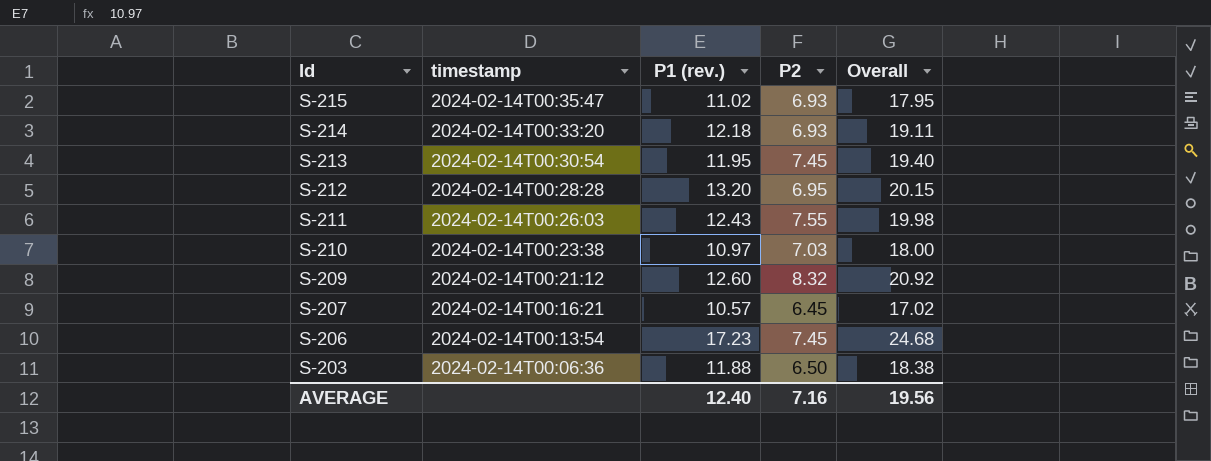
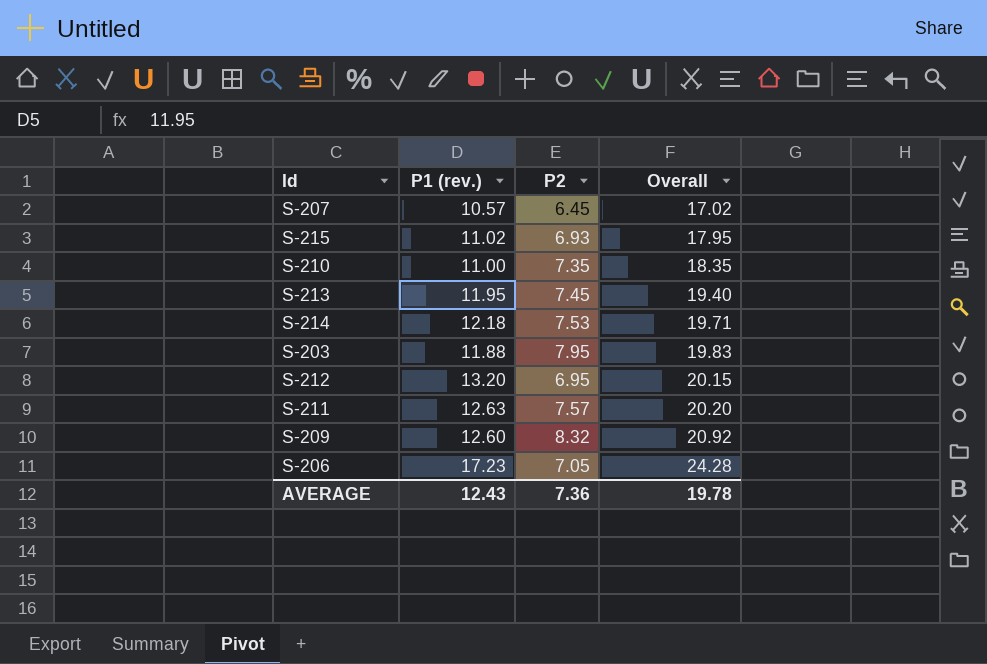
row order: Id descending -> Overall ascending
column timestamp | position: 2 -> none
S-210 | P1 (rev.): 10.97 -> 11.00
S-210 | P2: 7.03 -> 7.35
S-210 | Overall: 18.00 -> 18.35
S-214 | P2: 6.93 -> 7.53
S-214 | Overall: 19.11 -> 19.71
S-203 | P2: 6.50 -> 7.95
S-203 | Overall: 18.38 -> 19.83
S-211 | P1 (rev.): 12.43 -> 12.63
S-211 | P2: 7.55 -> 7.57
S-211 | Overall: 19.98 -> 20.20
S-206 | P2: 7.45 -> 7.05
S-206 | Overall: 24.68 -> 24.28
AVERAGE | P1 (rev.): 12.40 -> 12.43
AVERAGE | P2: 7.16 -> 7.36
AVERAGE | Overall: 19.56 -> 19.78

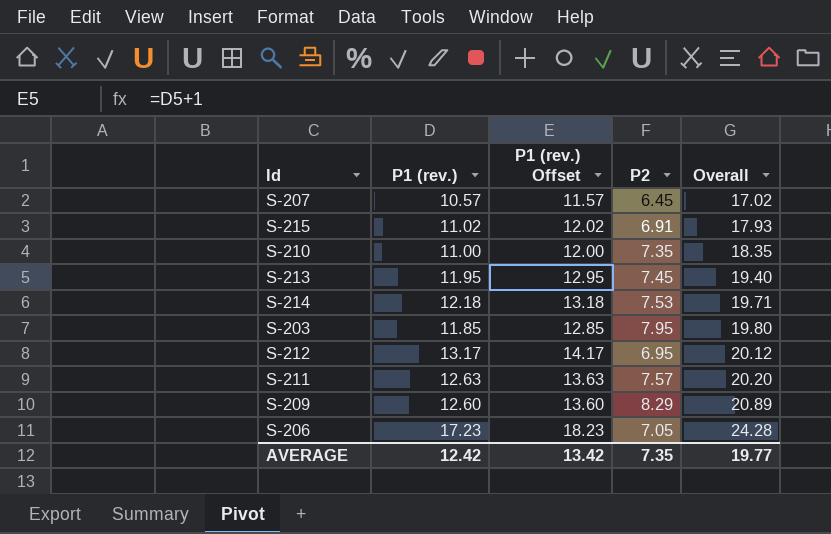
column P1 (rev.) Offset | formula: none -> [P1 (rev.)] + 1
S-215 | P2: 6.93 -> 6.91
S-215 | Overall: 17.95 -> 17.93
S-203 | P1 (rev.): 11.88 -> 11.85
S-203 | Overall: 19.83 -> 19.80
S-212 | P1 (rev.): 13.20 -> 13.17
S-212 | Overall: 20.15 -> 20.12
S-209 | P2: 8.32 -> 8.29
S-209 | Overall: 20.92 -> 20.89
AVERAGE | P1 (rev.): 12.43 -> 12.42
AVERAGE | P2: 7.36 -> 7.35
AVERAGE | Overall: 19.78 -> 19.77

